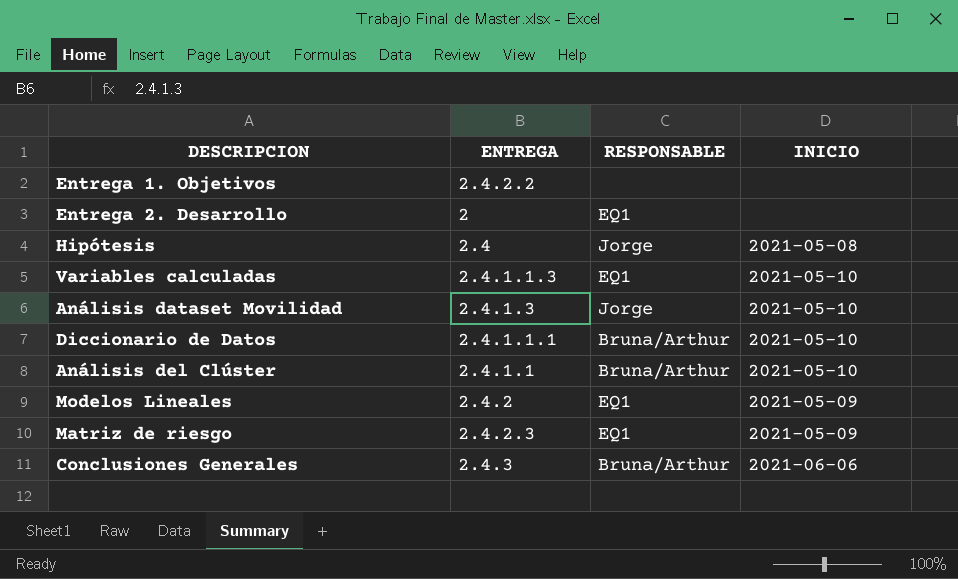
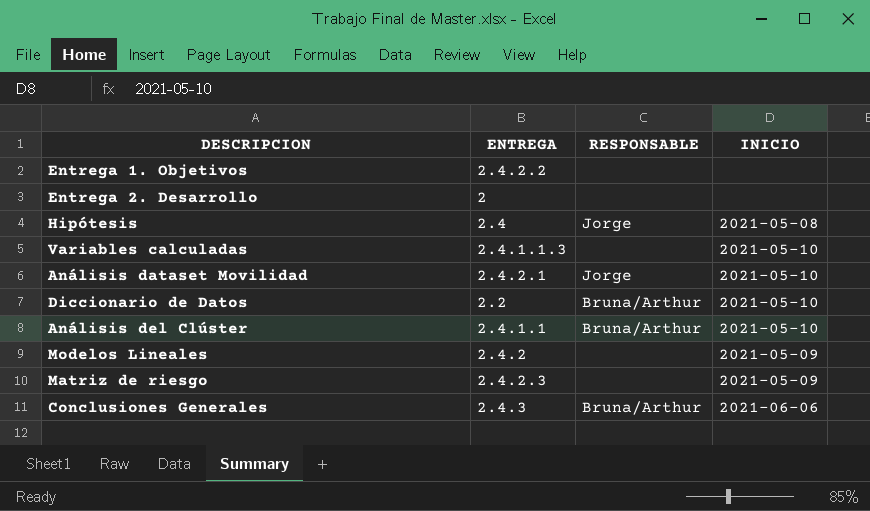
Entrega 2. Desarrollo | RESPONSABLE: EQ1 -> none
Variables calculadas | RESPONSABLE: EQ1 -> none
Análisis dataset Movilidad | ENTREGA: 2.4.1.3 -> 2.4.2.1
Diccionario de Datos | ENTREGA: 2.4.1.1.1 -> 2.2
Modelos Lineales | RESPONSABLE: EQ1 -> none
Matriz de riesgo | RESPONSABLE: EQ1 -> none

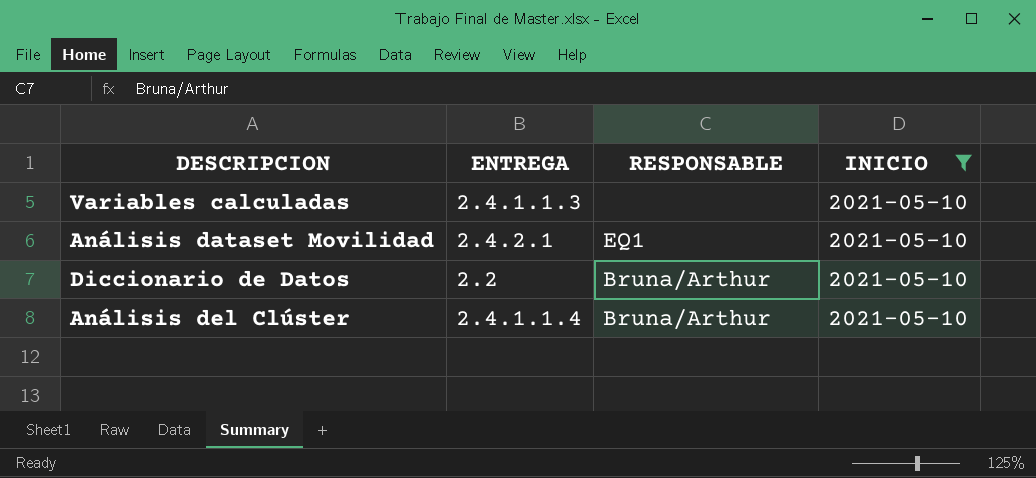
filter: none -> INICIO = 2021-05-10
Análisis dataset Movilidad | RESPONSABLE: Jorge -> EQ1
Análisis del Clúster | ENTREGA: 2.4.1.1 -> 2.4.1.1.4

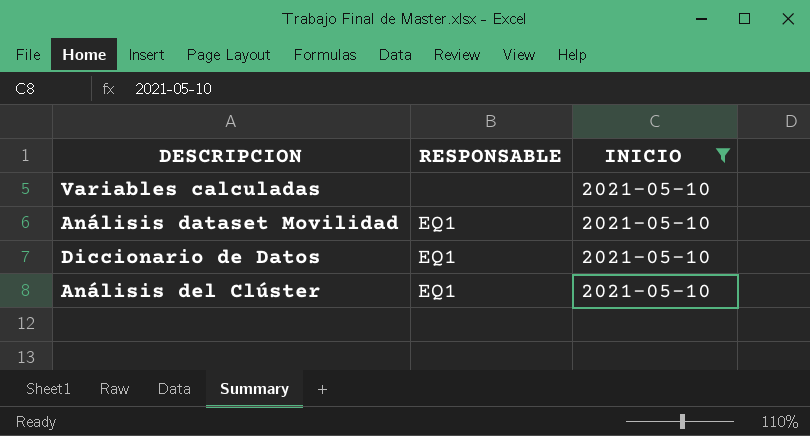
column ENTREGA | position: 2 -> none
Diccionario de Datos | RESPONSABLE: Bruna/Arthur -> EQ1
Análisis del Clúster | RESPONSABLE: Bruna/Arthur -> EQ1

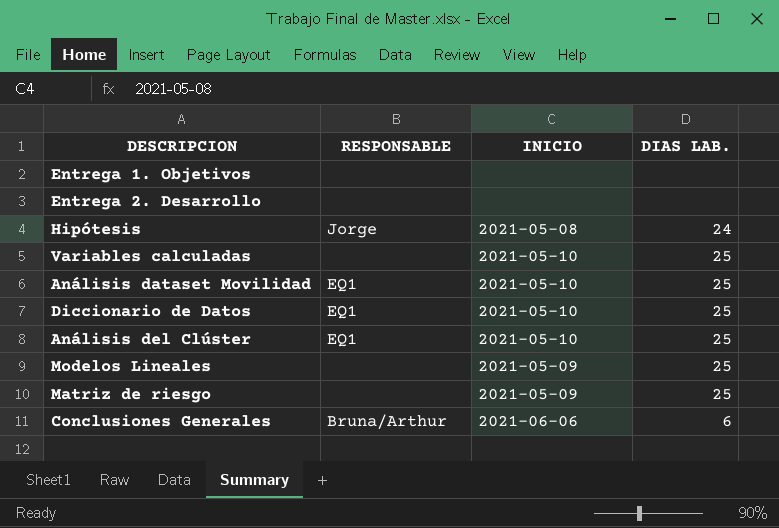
filter: INICIO = 2021-05-10 -> none
column DIAS LAB. | position: none -> 4

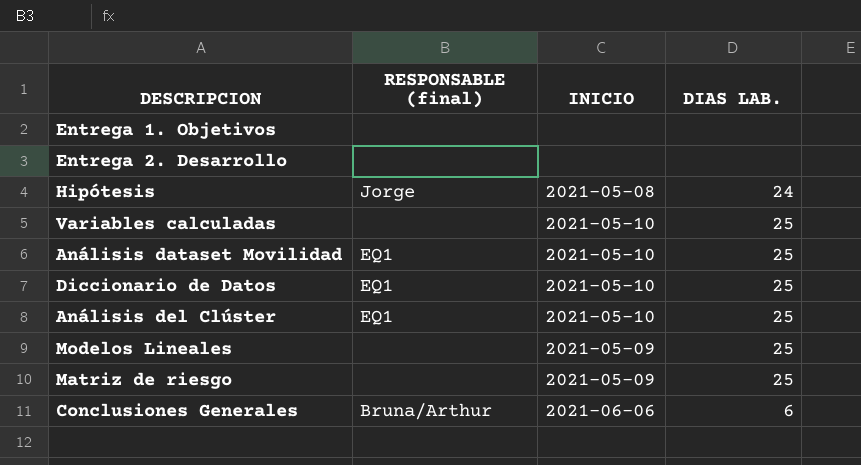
column name: RESPONSABLE -> RESPONSABLE (final)

